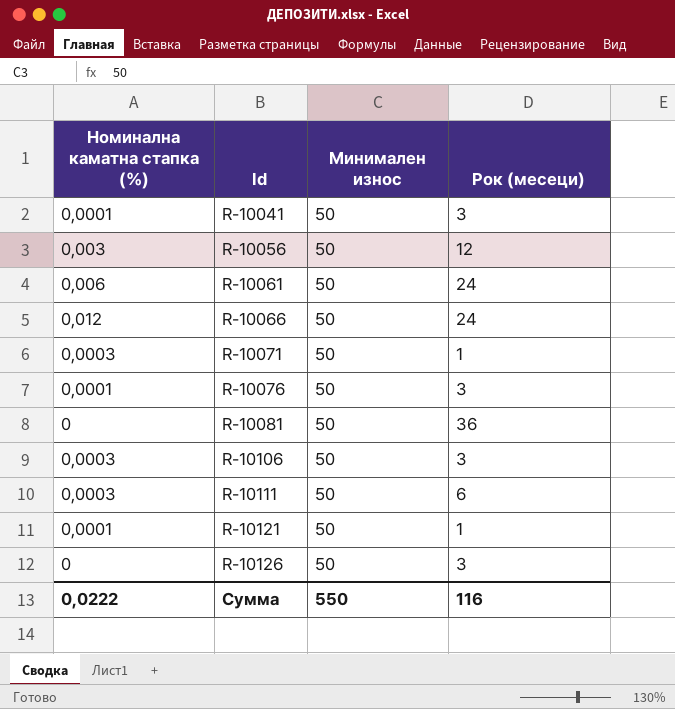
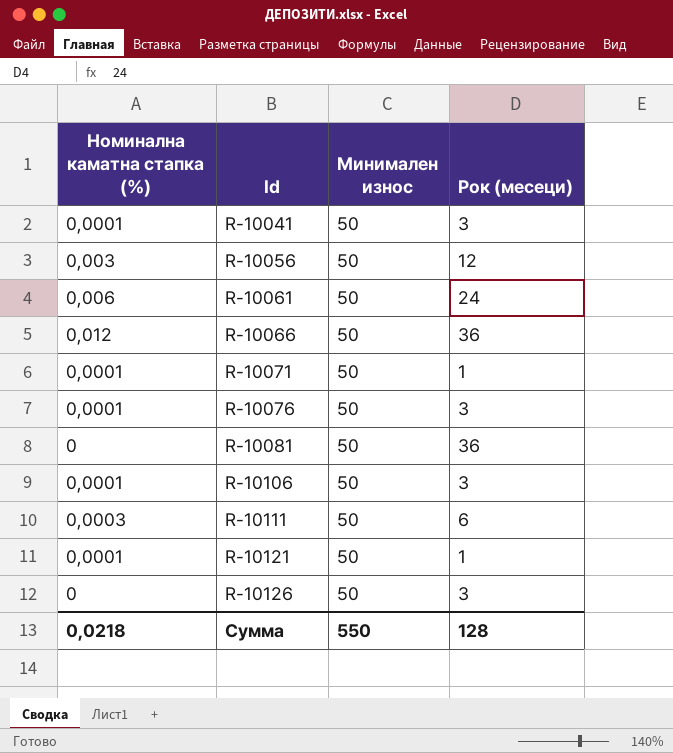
R-10066 | Рок (месеци): 24 -> 36
R-10071 | Номинална каматна стапка (%): 0,0003 -> 0,0001
R-10106 | Номинална каматна стапка (%): 0,0003 -> 0,0001
Сумма | Номинална каматна стапка (%): 0,0222 -> 0,0218
Сумма | Рок (месеци): 116 -> 128

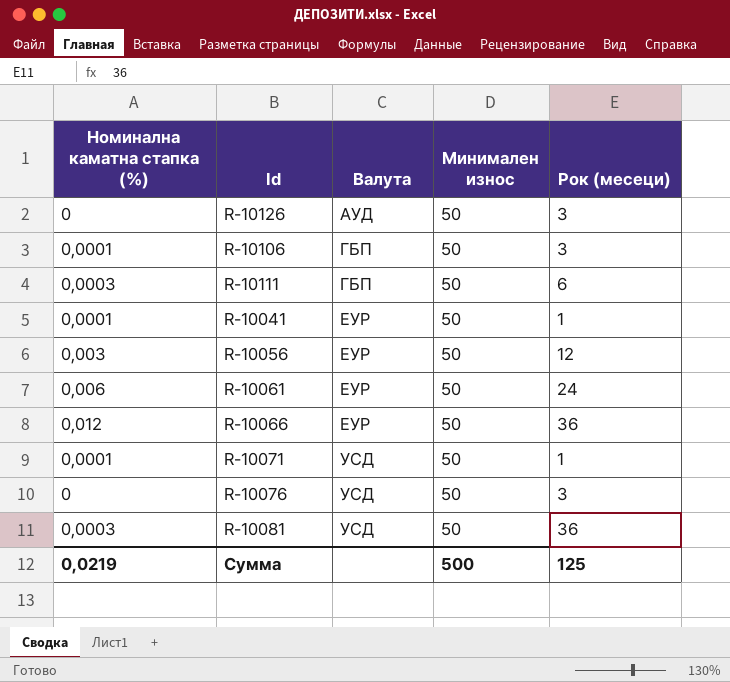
row order: Id ascending -> Валута ascending
column Валута | position: none -> 3
row R-10121: 0,0001 | 50 | 1 -> none
R-10041 | Рок (месеци): 3 -> 1
R-10076 | Номинална каматна стапка (%): 0,0001 -> 0
R-10081 | Номинална каматна стапка (%): 0 -> 0,0003
Сумма | Номинална каматна стапка (%): 0,0218 -> 0,0219
Сумма | Минимален износ: 550 -> 500
Сумма | Рок (месеци): 128 -> 125

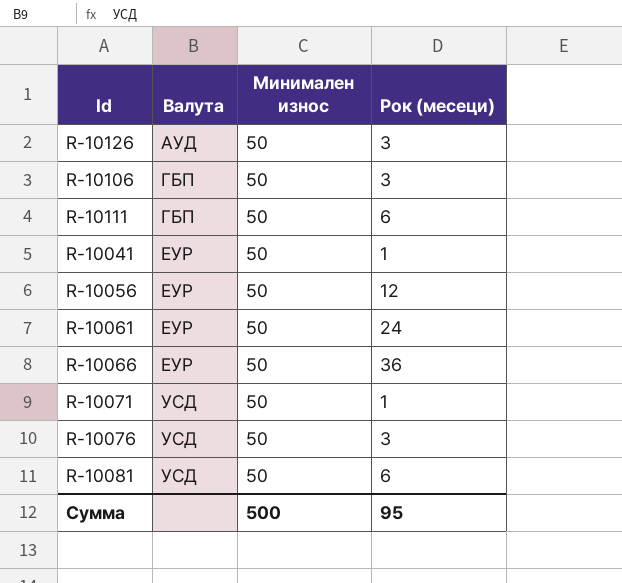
column Номинална каматна стапка (%) | position: 1 -> none
R-10081 | Рок (месеци): 36 -> 6
Сумма | Рок (месеци): 125 -> 95

